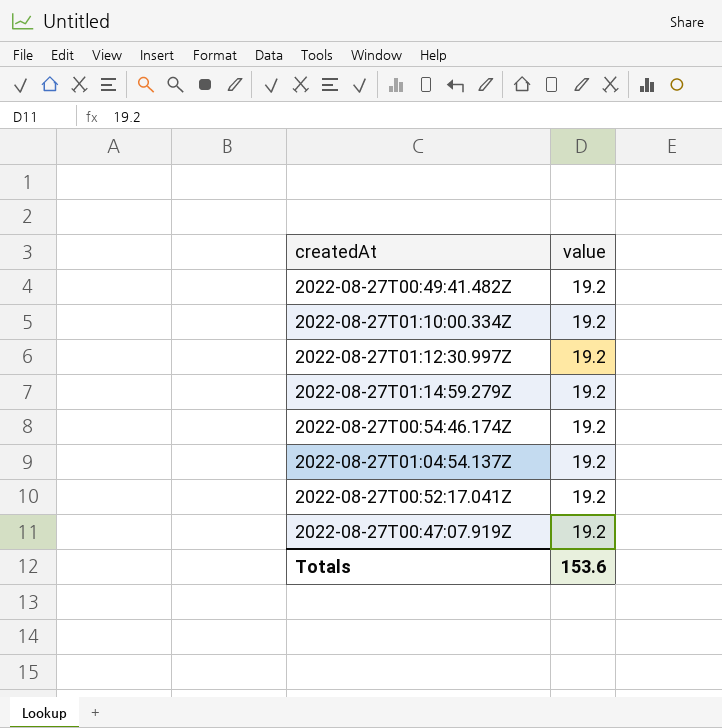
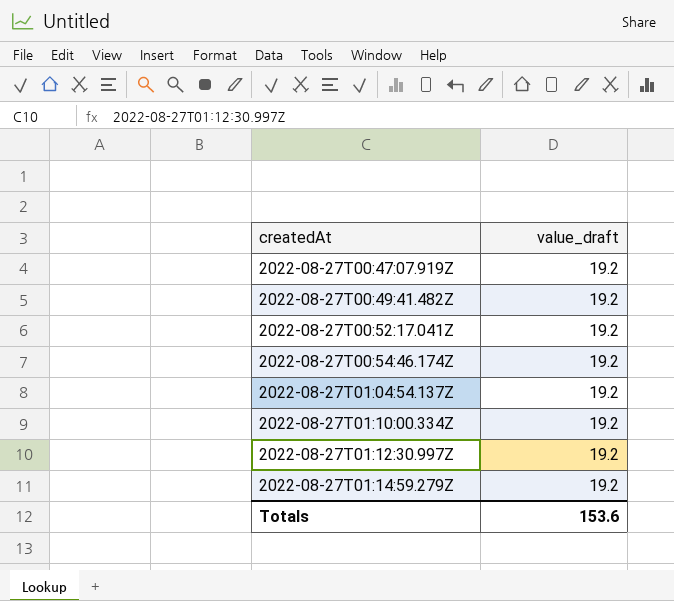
row order: none -> createdAt ascending
column name: value -> value_draft

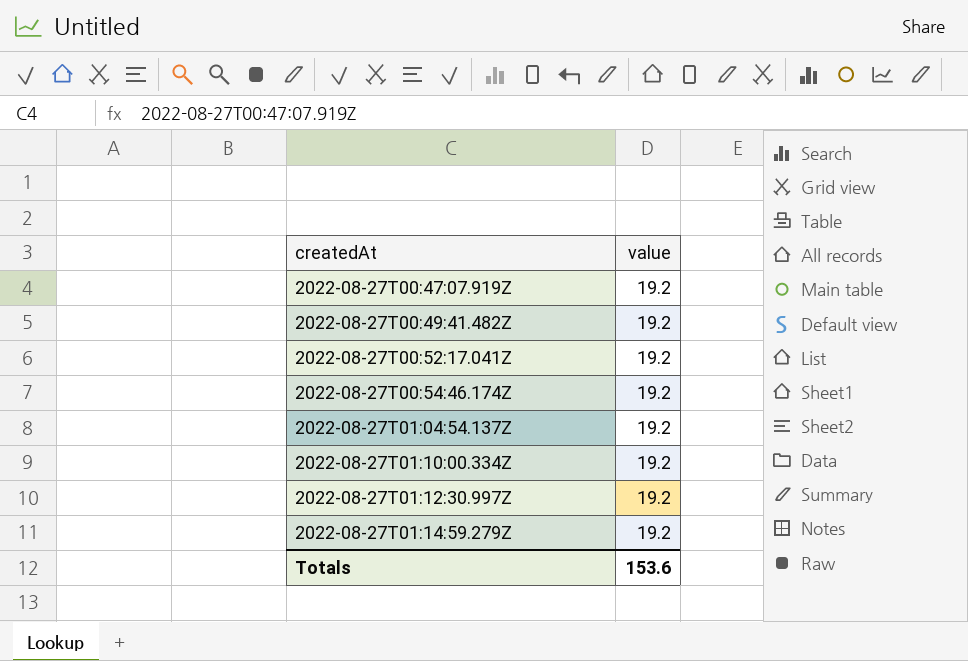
column name: value_draft -> value

